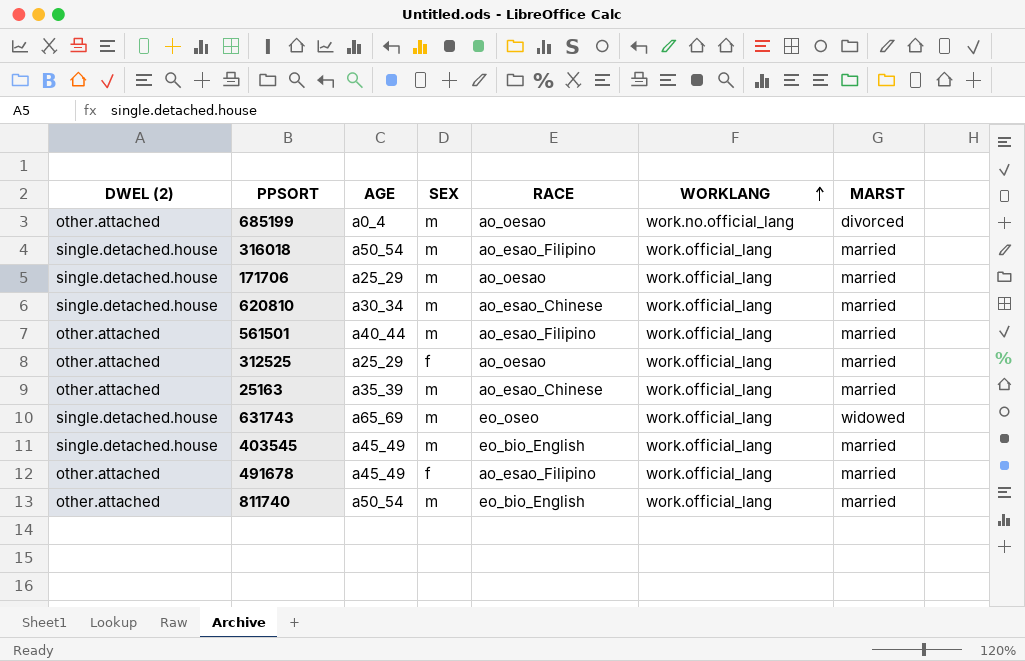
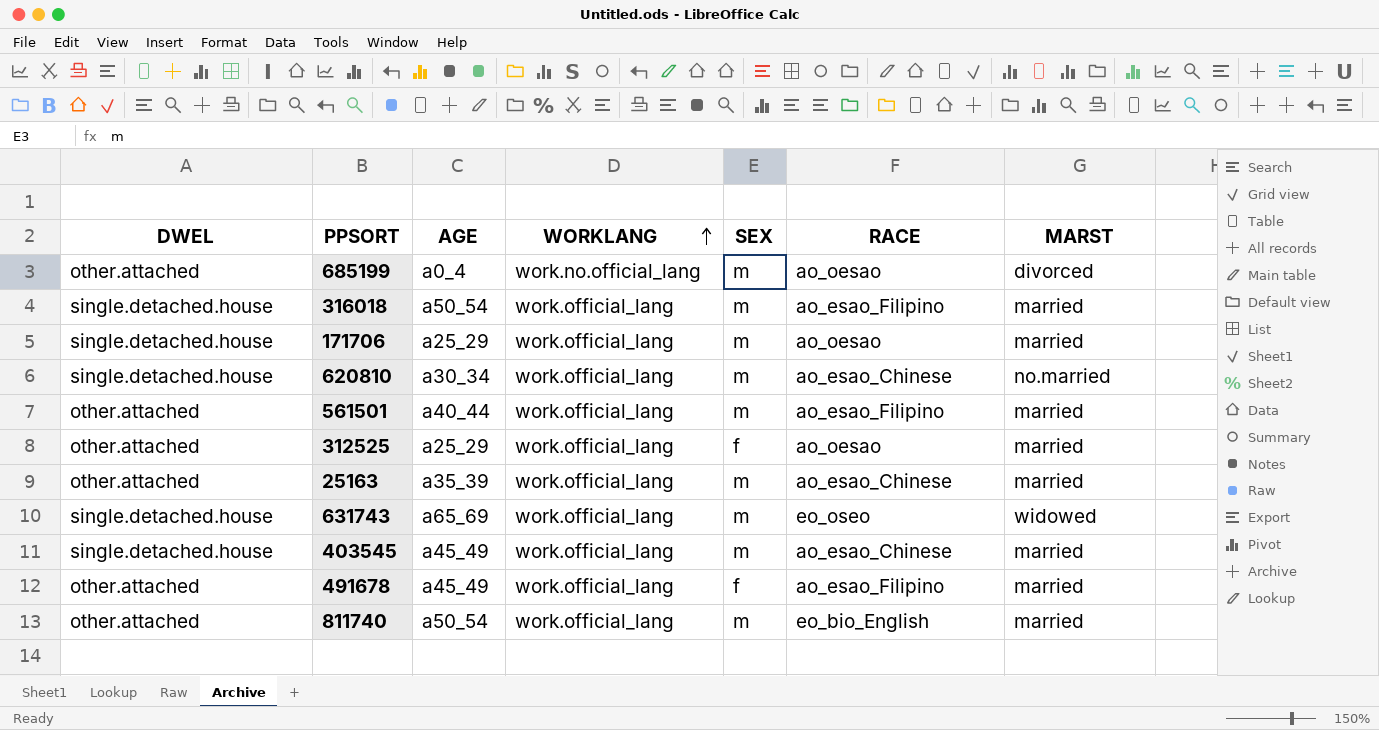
column name: DWEL (2) -> DWEL
column WORKLANG | position: 6 -> 4
620810 | MARST: married -> no.married
403545 | RACE: eo_bio_English -> ao_esao_Chinese

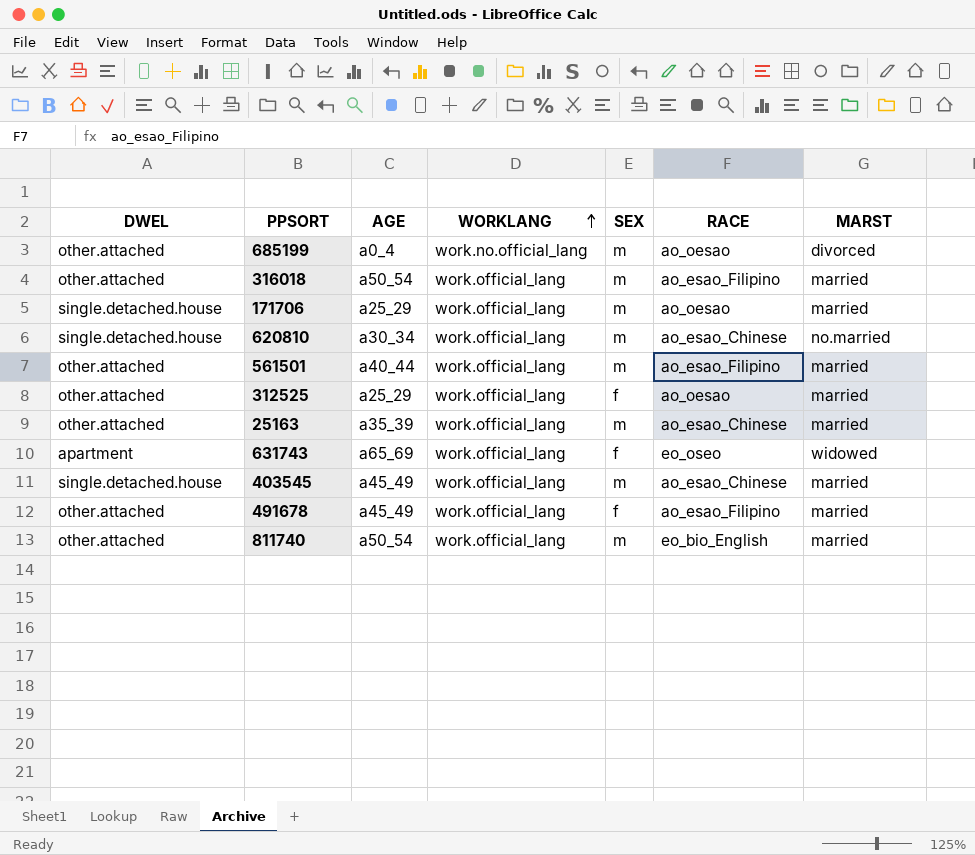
316018 | DWEL: single.detached.house -> other.attached
631743 | DWEL: single.detached.house -> apartment
631743 | SEX: m -> f

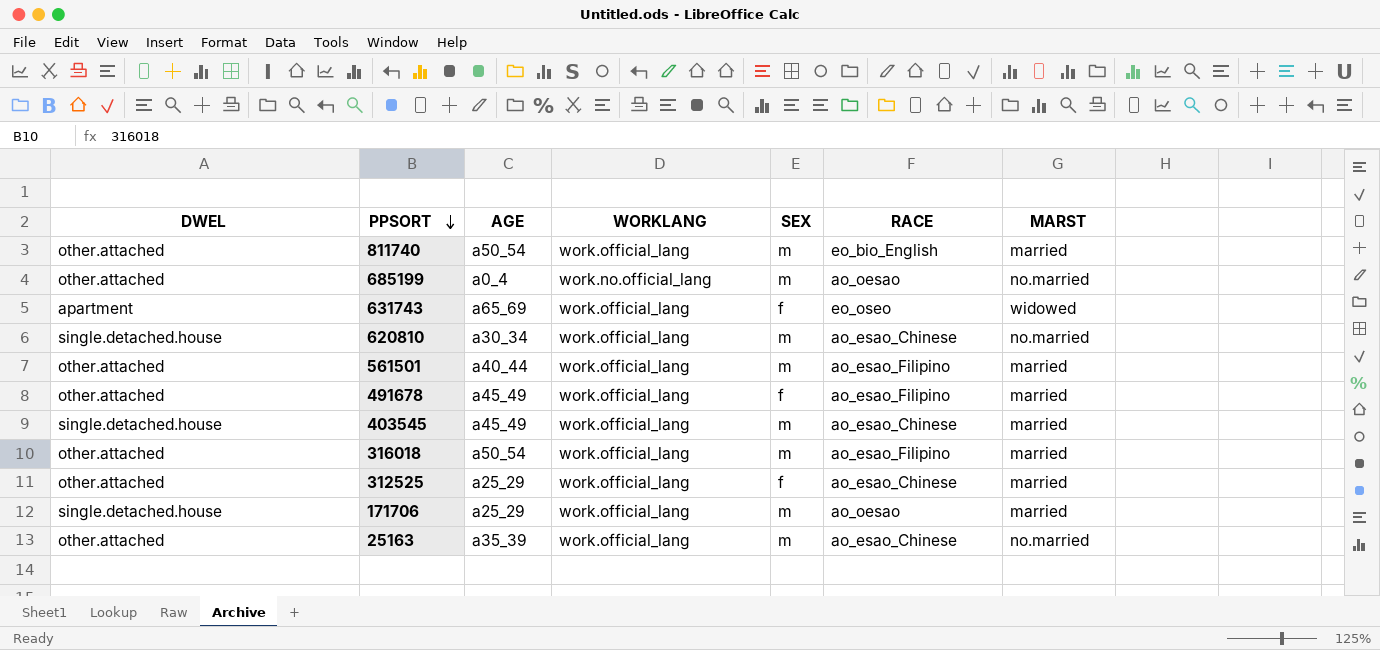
row order: WORKLANG ascending -> PPSORT descending
685199 | MARST: divorced -> no.married
312525 | RACE: ao_oesao -> ao_esao_Chinese
25163 | MARST: married -> no.married

